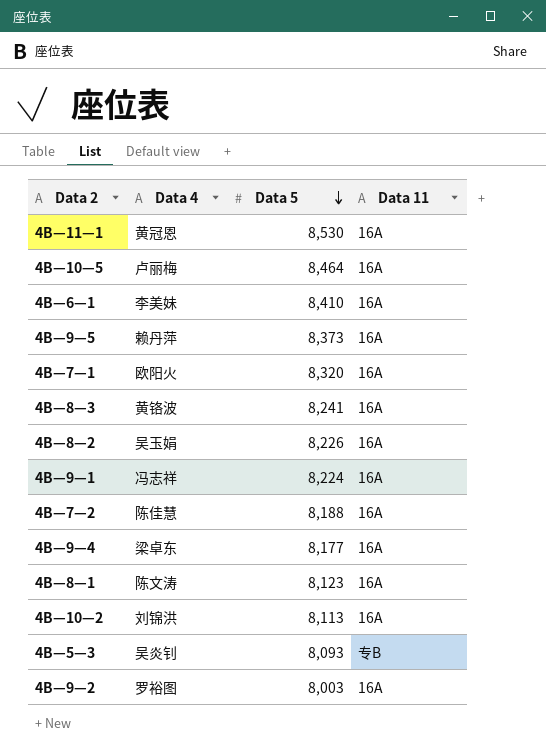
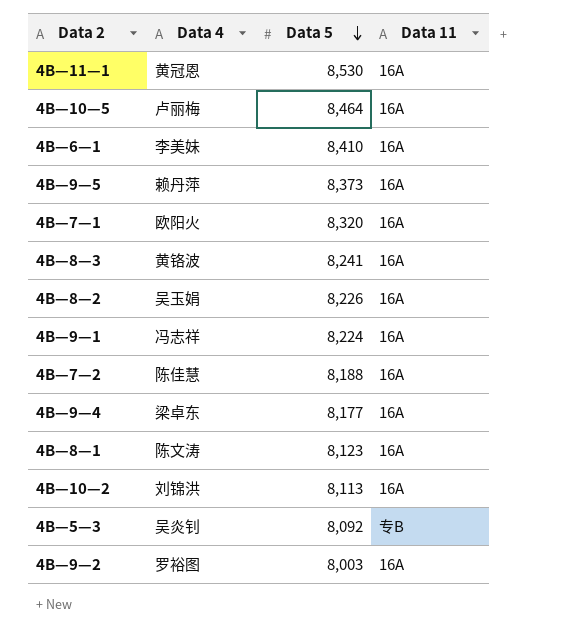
4B—5—3 | Data 5: 8,093 -> 8,092

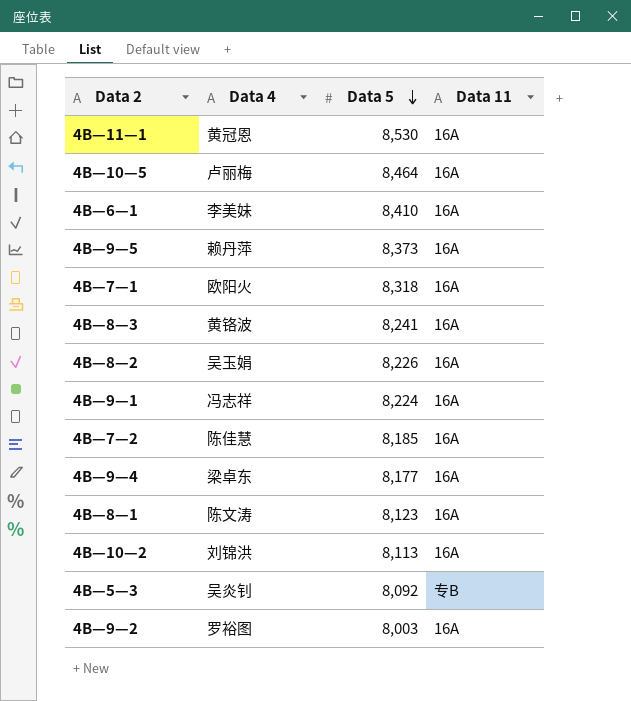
4B—7—1 | Data 5: 8,320 -> 8,318
4B—7—2 | Data 5: 8,188 -> 8,185

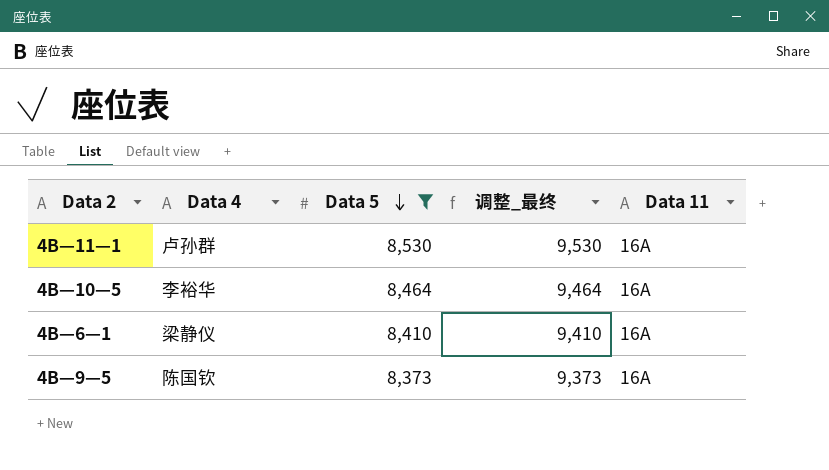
filter: none -> Data 5 >= 8,373
column 调整_最终 | formula: none -> [Data 5] + 1000
4B—11—1 | Data 4: 黄冠恩 -> 卢孙群
4B—10—5 | Data 4: 卢丽梅 -> 李裕华
4B—6—1 | Data 4: 李美妹 -> 梁静仪
4B—9—5 | Data 4: 赖丹萍 -> 陈国钦

